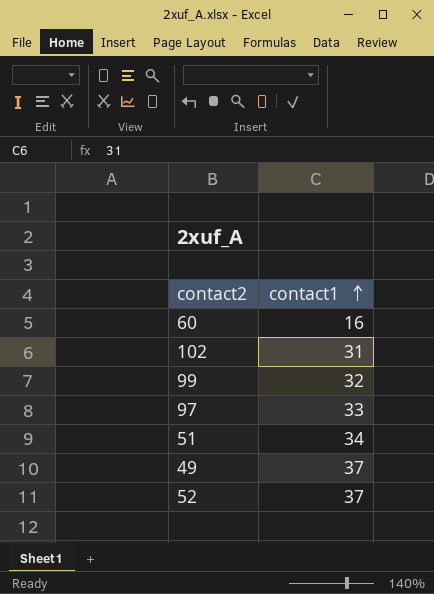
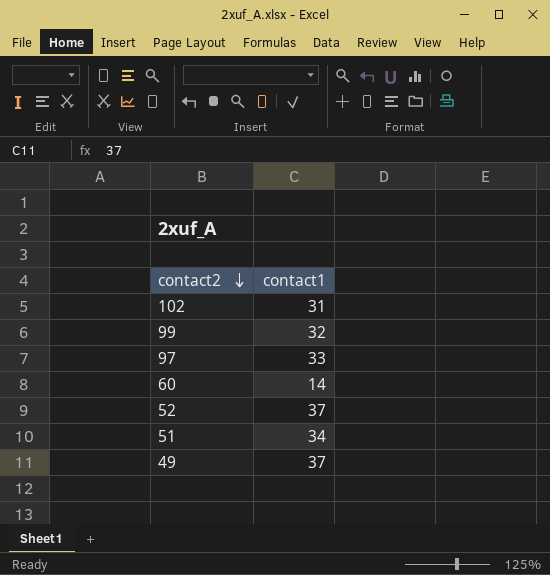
row order: contact1 ascending -> contact2 descending
60 | contact1: 16 -> 14

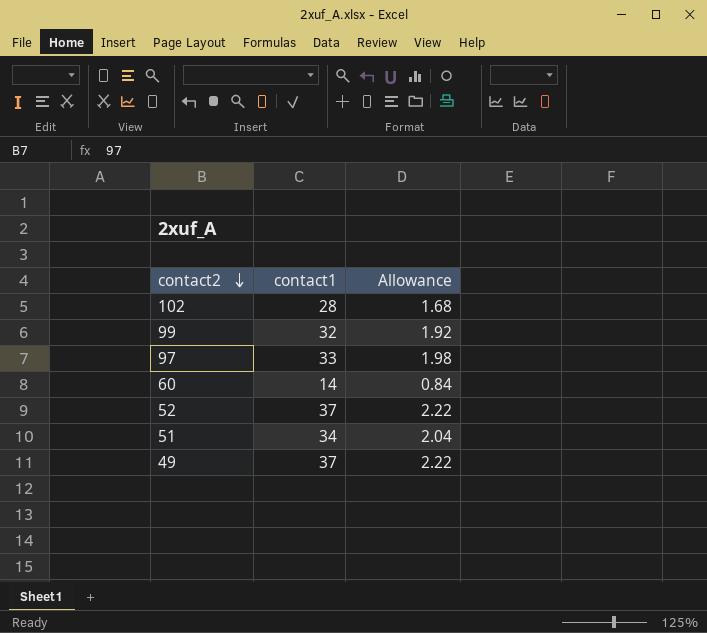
column Allowance | formula: none -> [contact1] * 0.06
102 | contact1: 31 -> 28

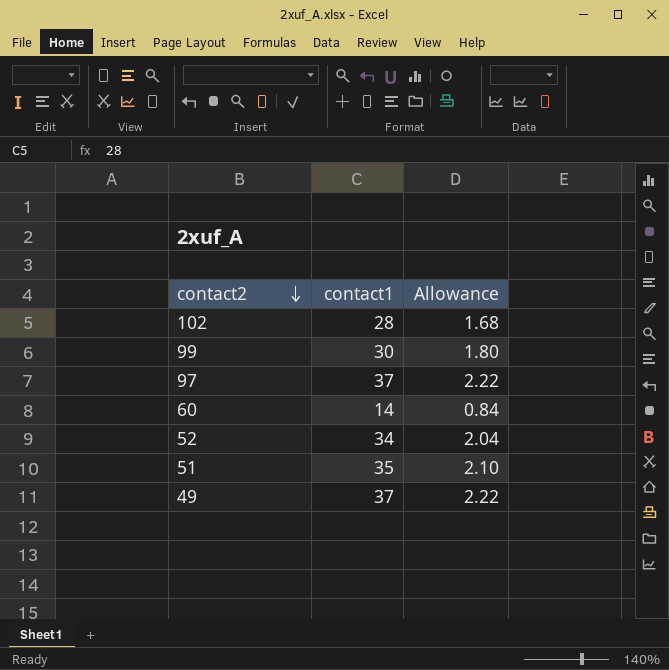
99 | contact1: 32 -> 30
99 | Allowance: 1.92 -> 1.80
97 | contact1: 33 -> 37
97 | Allowance: 1.98 -> 2.22
52 | contact1: 37 -> 34
52 | Allowance: 2.22 -> 2.04
51 | contact1: 34 -> 35
51 | Allowance: 2.04 -> 2.10

